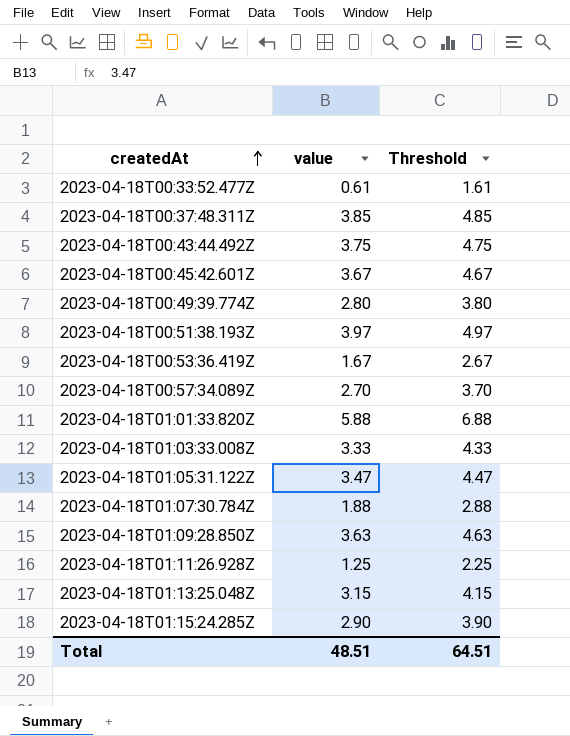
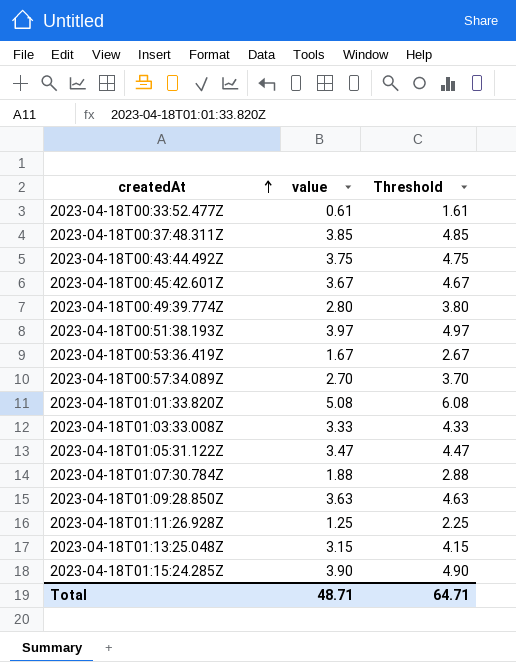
2023-04-18T01:01:33.820Z | value: 5.88 -> 5.08
2023-04-18T01:01:33.820Z | Threshold: 6.88 -> 6.08
2023-04-18T01:15:24.285Z | value: 2.90 -> 3.90
2023-04-18T01:15:24.285Z | Threshold: 3.90 -> 4.90
Total | value: 48.51 -> 48.71
Total | Threshold: 64.51 -> 64.71

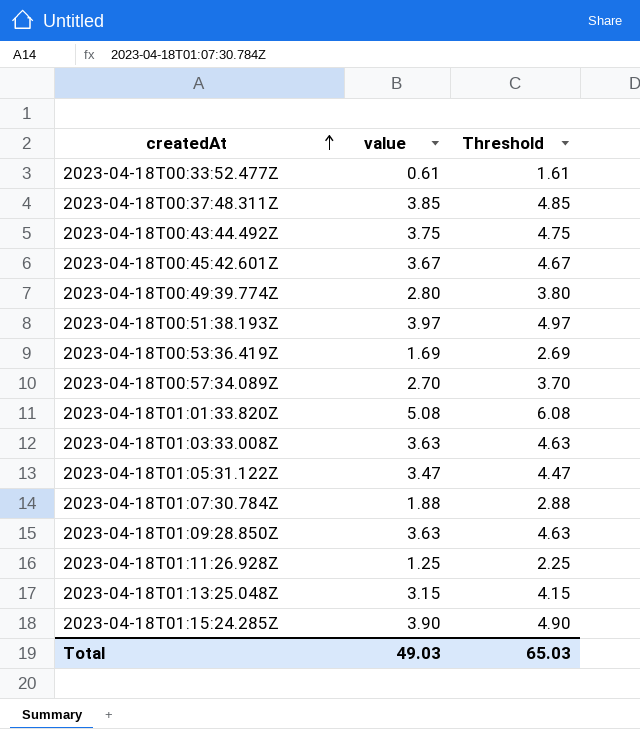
2023-04-18T00:53:36.419Z | value: 1.67 -> 1.69
2023-04-18T00:53:36.419Z | Threshold: 2.67 -> 2.69
2023-04-18T01:03:33.008Z | value: 3.33 -> 3.63
2023-04-18T01:03:33.008Z | Threshold: 4.33 -> 4.63
Total | value: 48.71 -> 49.03
Total | Threshold: 64.71 -> 65.03

